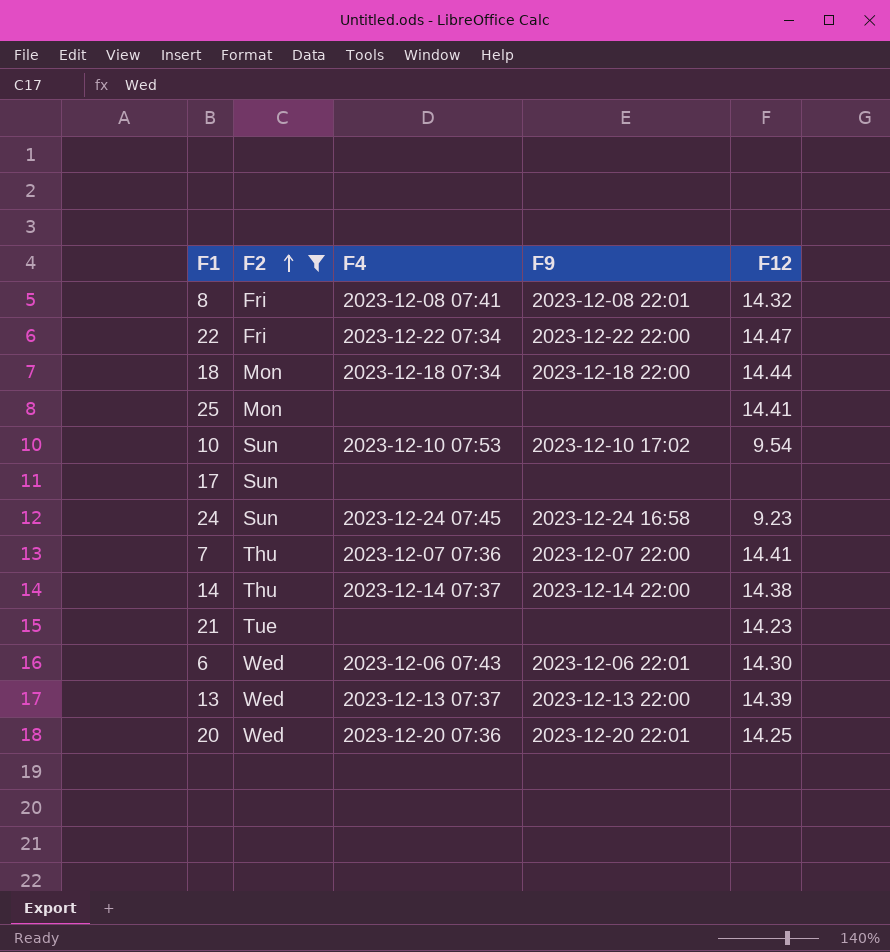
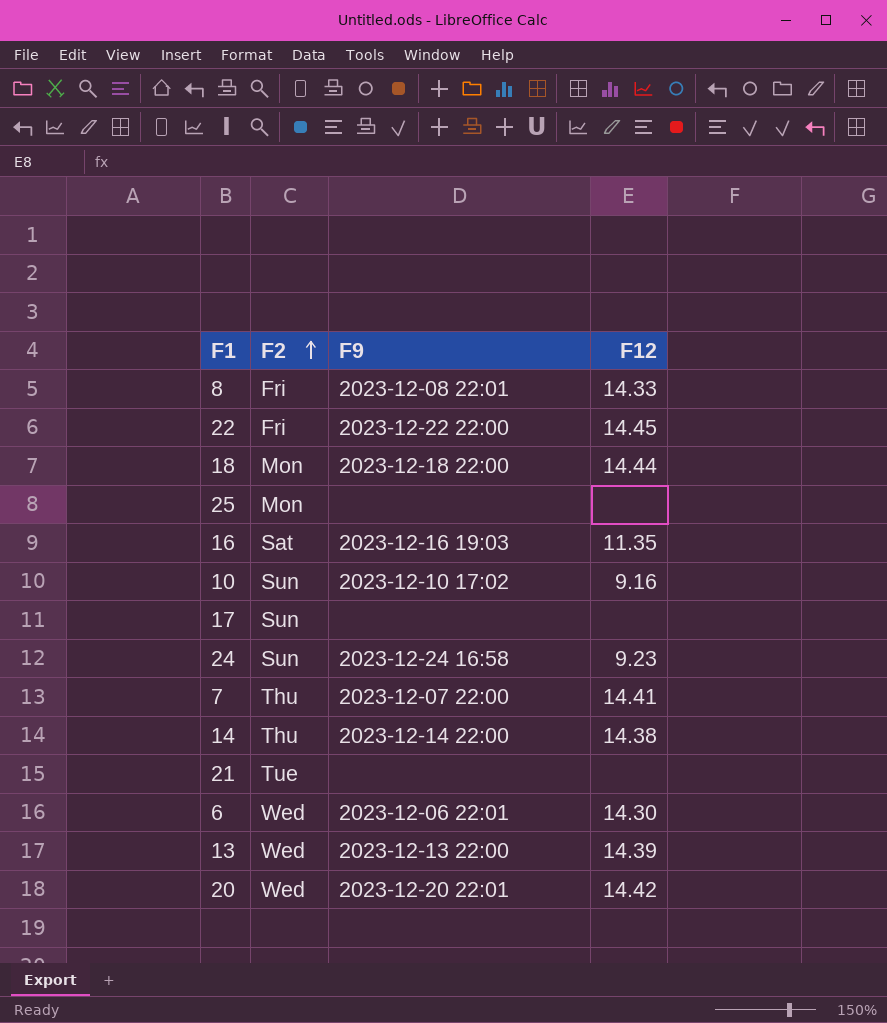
filter: F2 != Sat -> none
column F4 | position: 3 -> none
8 | F12: 14.32 -> 14.33
22 | F12: 14.47 -> 14.45
25 | F12: 14.41 -> none
10 | F12: 9.54 -> 9.16
21 | F12: 14.23 -> none
20 | F12: 14.25 -> 14.42

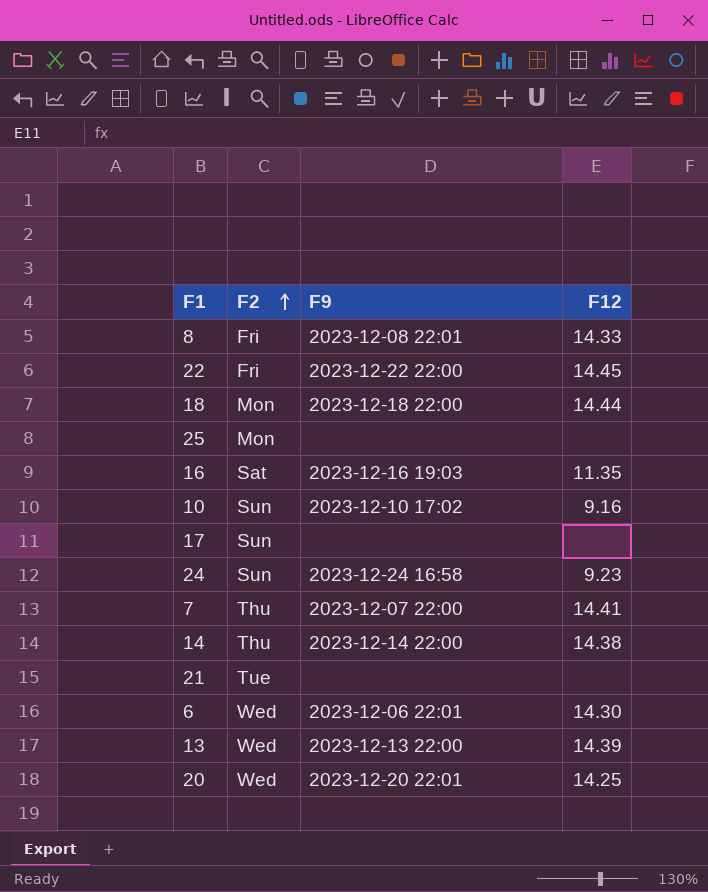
20 | F12: 14.42 -> 14.25

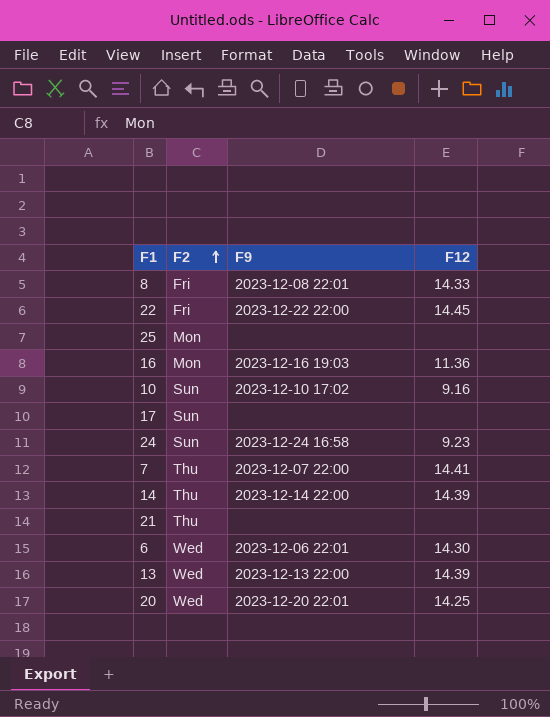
row 18: Mon | 2023-12-18 22:00 | 14.44 -> none
16 | F2: Sat -> Mon
16 | F12: 11.35 -> 11.36
14 | F12: 14.38 -> 14.39
21 | F2: Tue -> Thu

